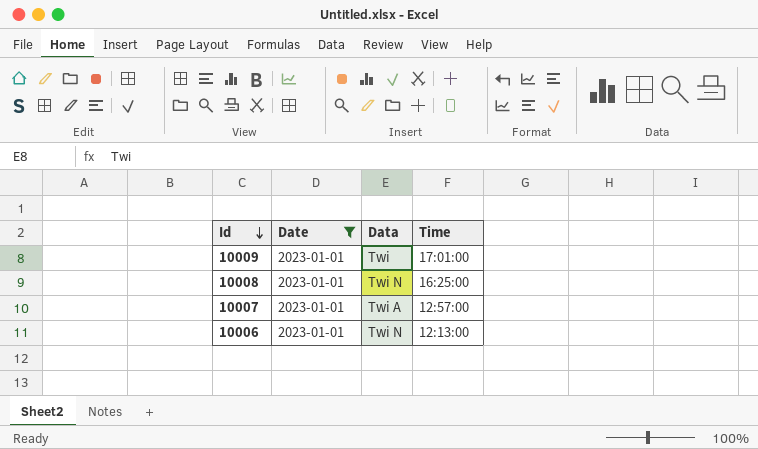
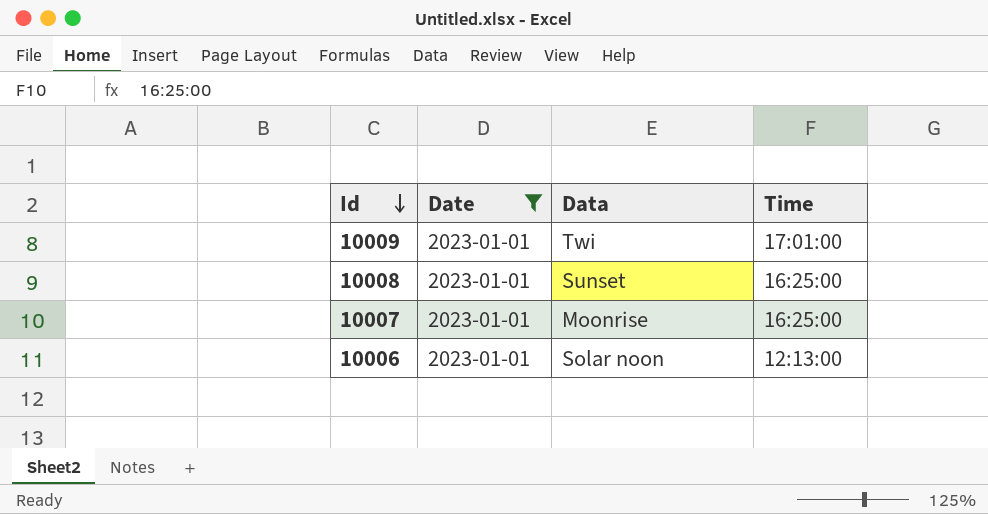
10008 | Data: Twi N -> Sunset
10007 | Data: Twi A -> Moonrise
10007 | Time: 12:57:00 -> 16:25:00
10006 | Data: Twi N -> Solar noon

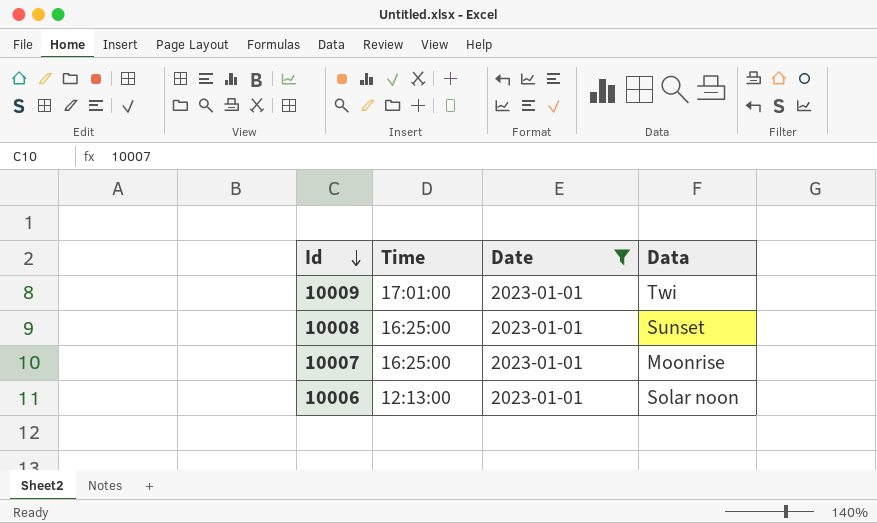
column Time | position: 4 -> 2

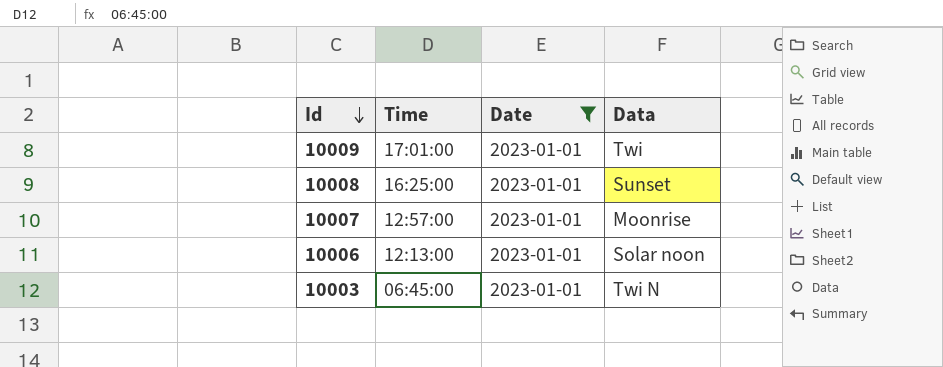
10007 | Time: 16:25:00 -> 12:57:00
row 10003: none -> 06:45:00 | 2023-01-01 | Twi N

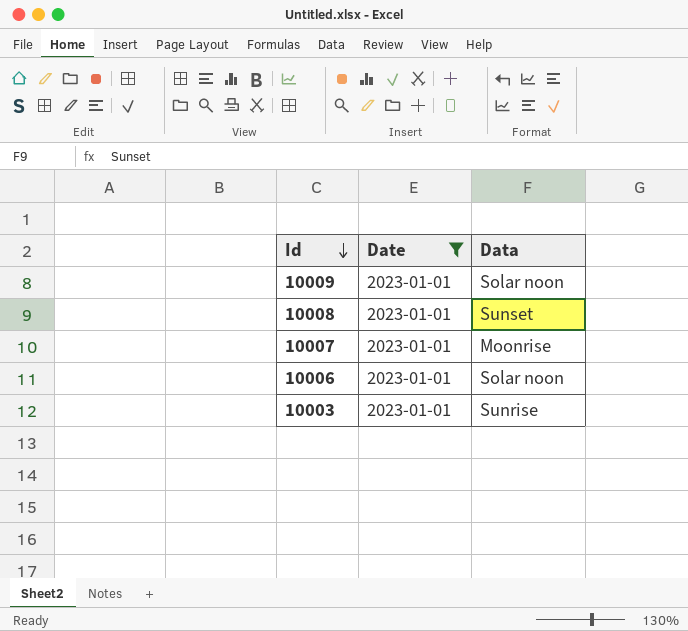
column Time | position: 2 -> none
10009 | Data: Twi -> Solar noon
10003 | Data: Twi N -> Sunrise

